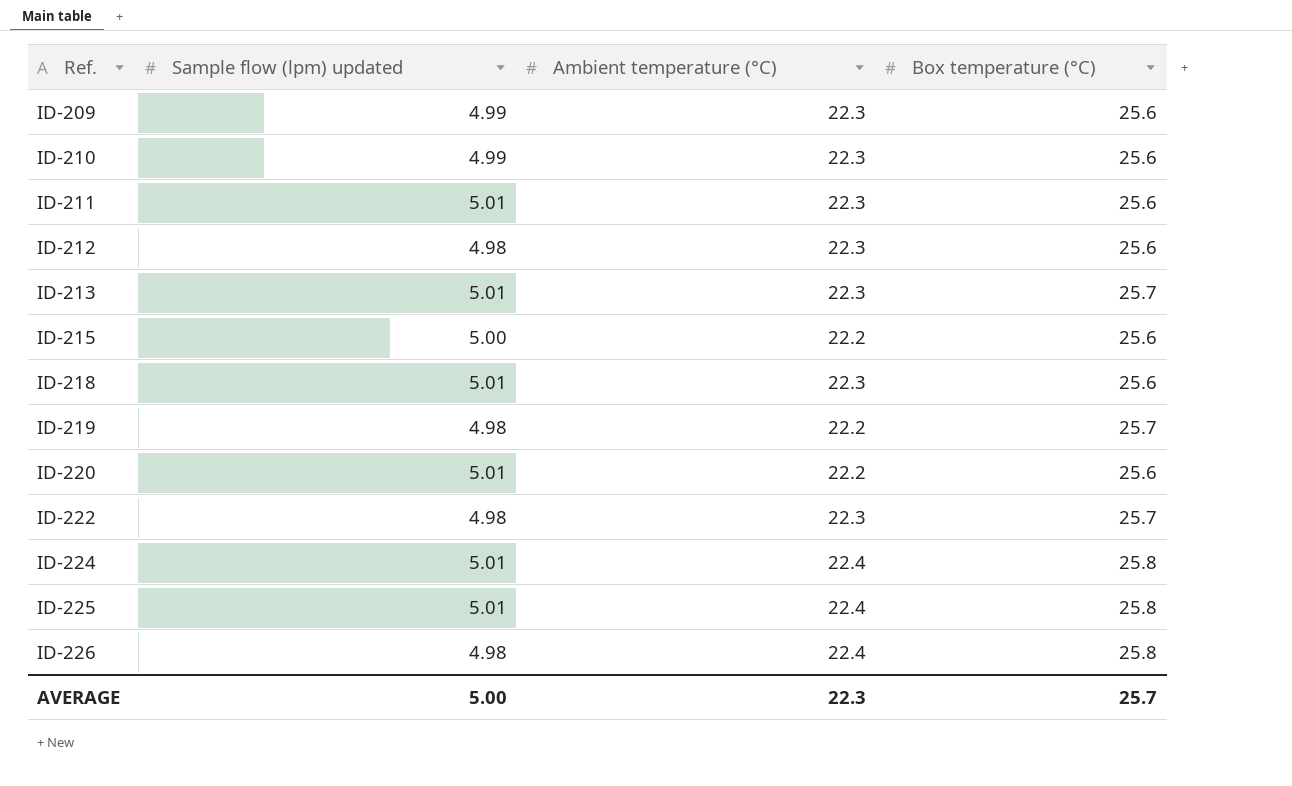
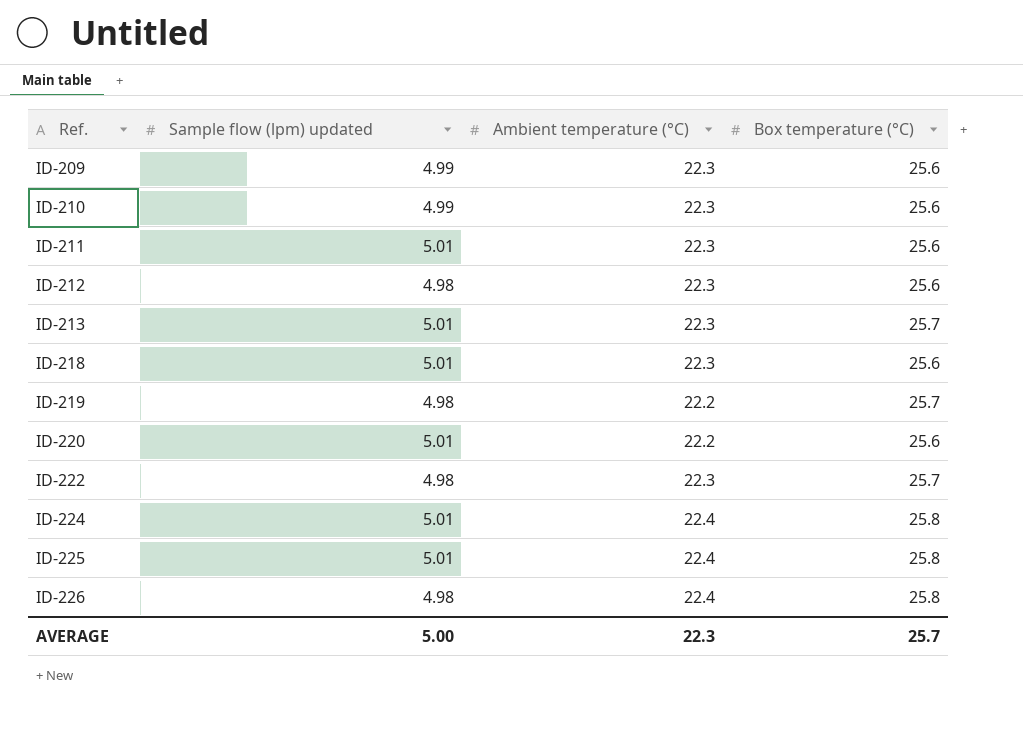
row ID-215: 5.00 | 22.2 | 25.6 -> none

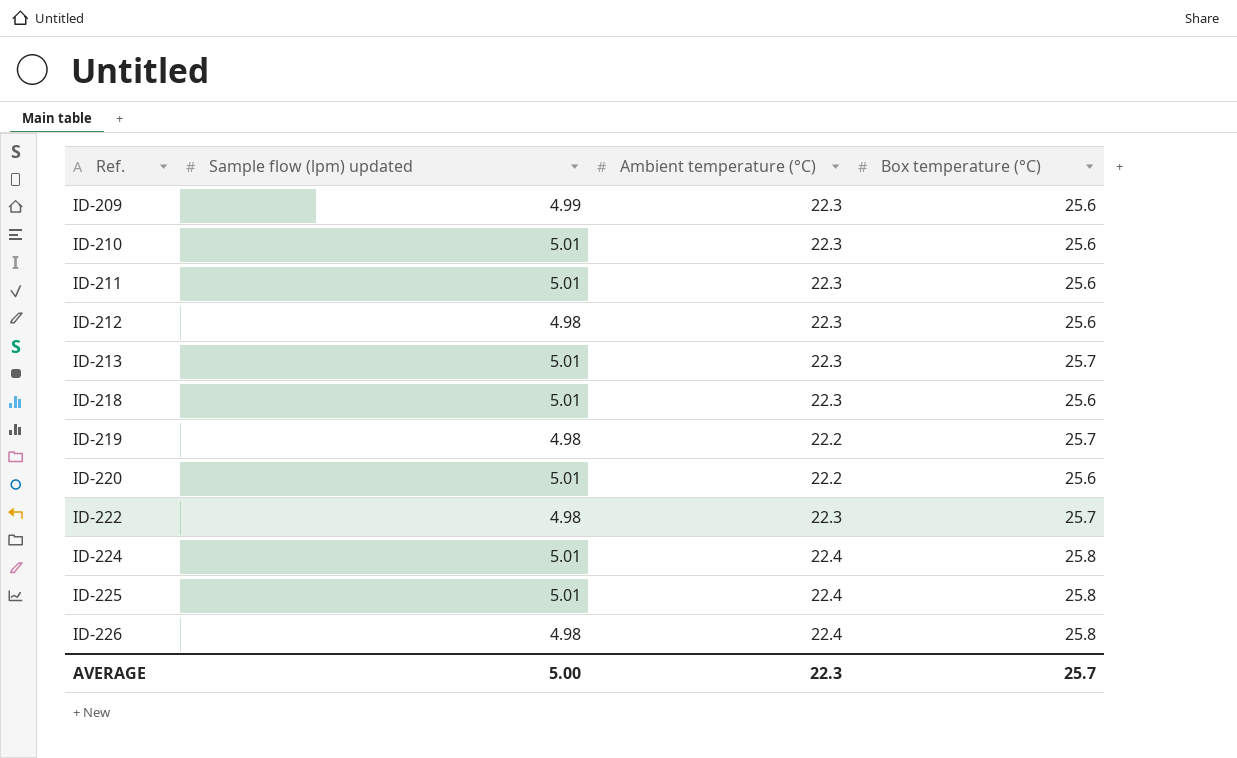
ID-210 | Sample flow (lpm) updated: 4.99 -> 5.01

